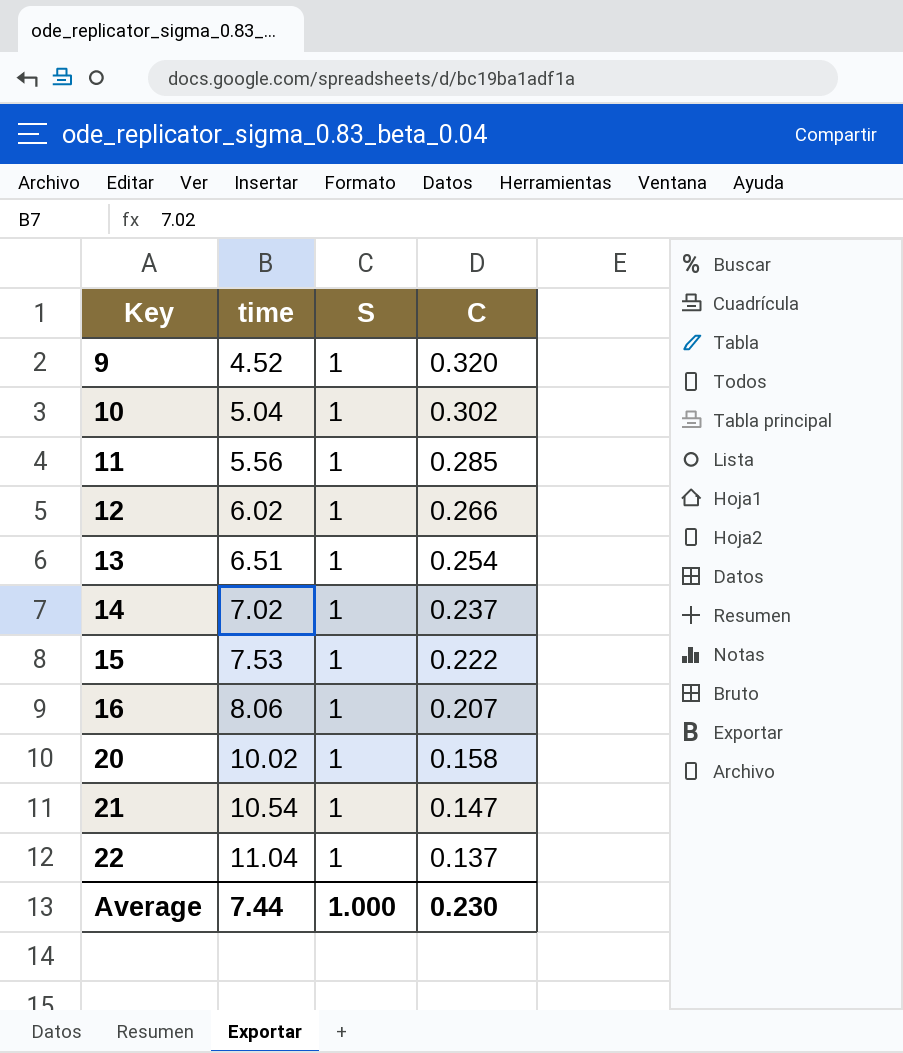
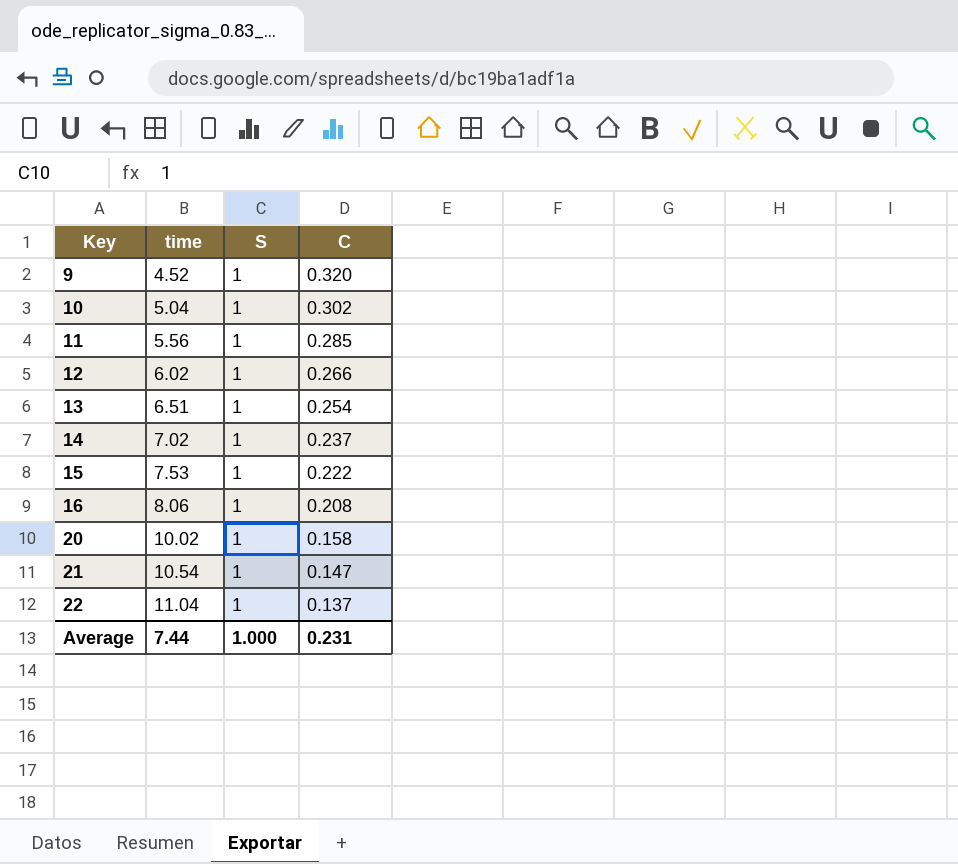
16 | C: 0.207 -> 0.208
Average | C: 0.230 -> 0.231

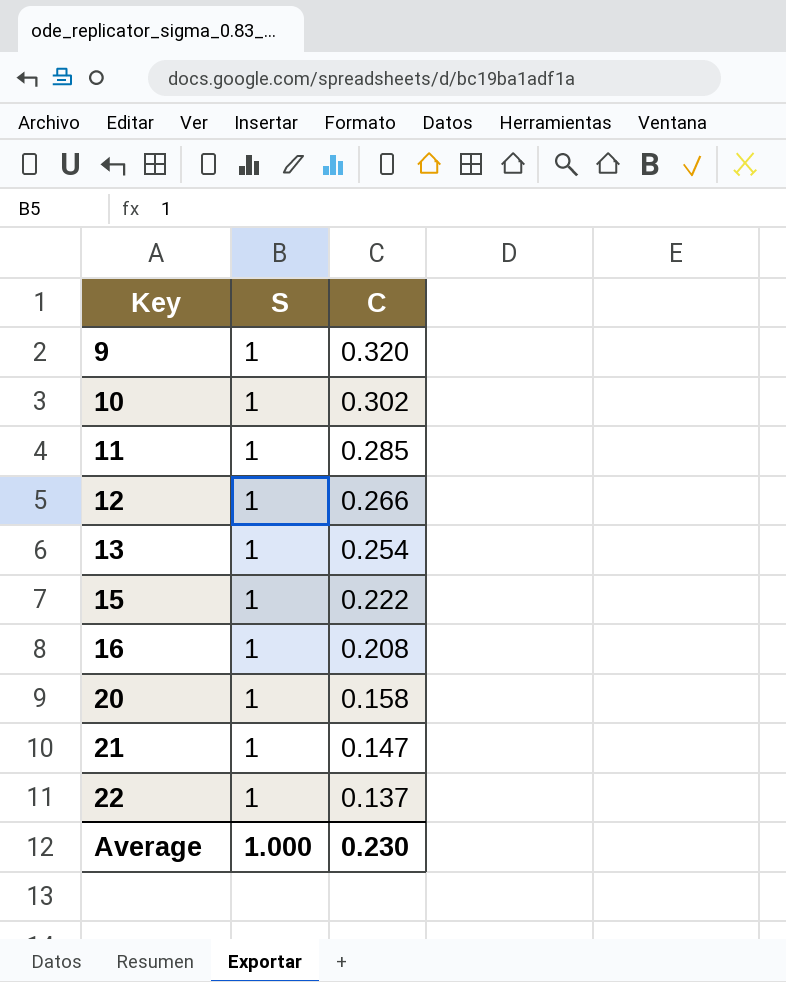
column time | position: 2 -> none
row 14: 7.02 | 1 | 0.237 -> none
Average | C: 0.231 -> 0.230

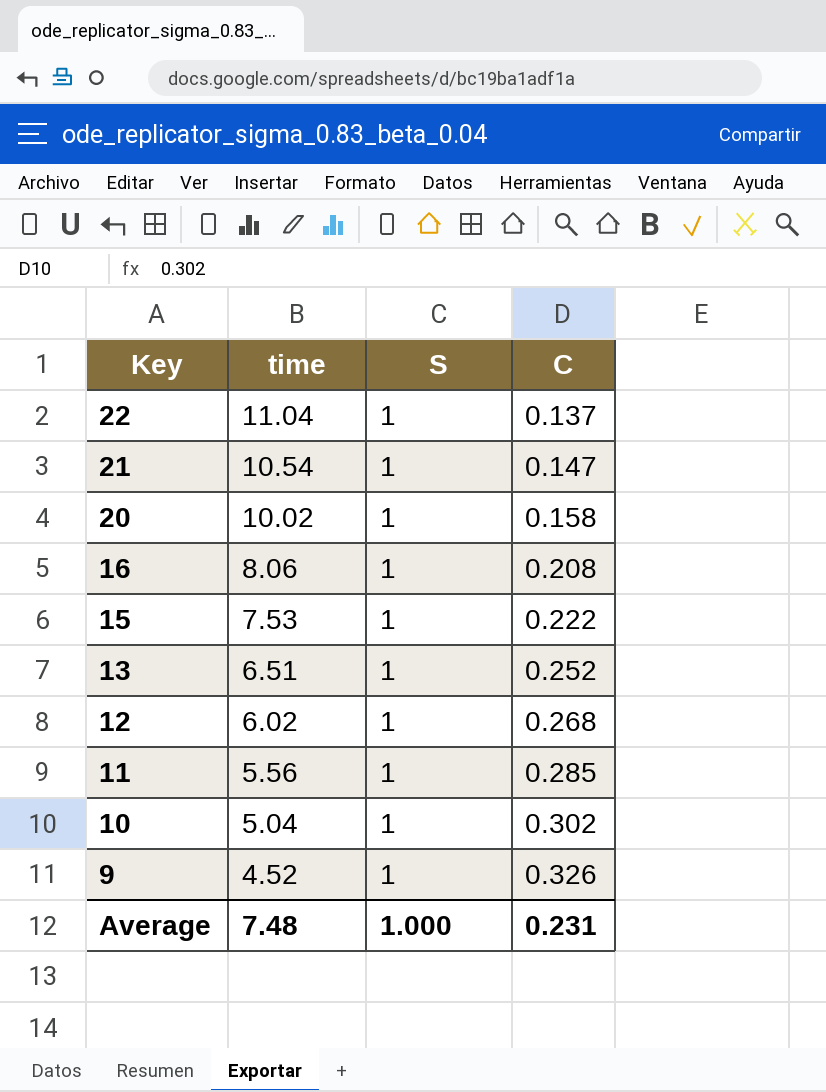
row order: Key ascending -> Key descending
column time | position: none -> 2
13 | C: 0.254 -> 0.252
12 | C: 0.266 -> 0.268
9 | C: 0.320 -> 0.326
Average | C: 0.230 -> 0.231

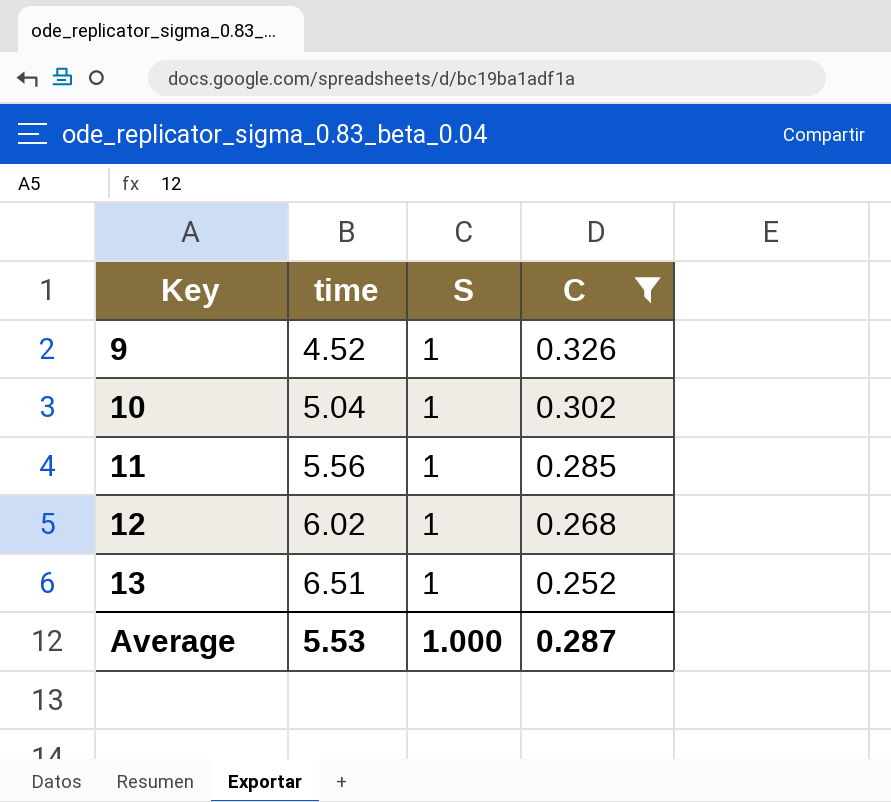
filter: none -> C >= 0.252
row order: Key descending -> Key ascending
Average | time: 7.48 -> 5.53
Average | C: 0.231 -> 0.287

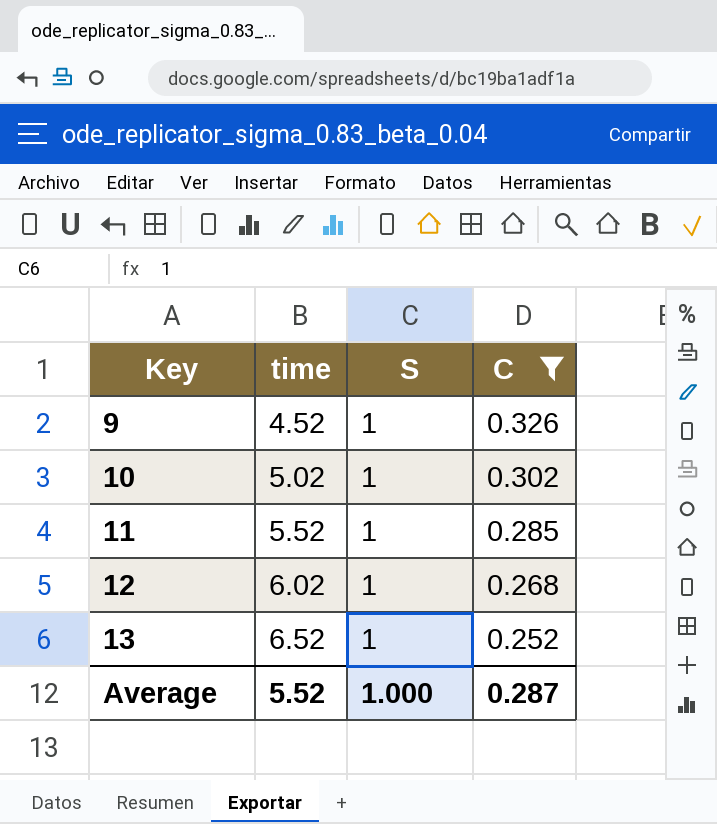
10 | time: 5.04 -> 5.02
11 | time: 5.56 -> 5.52
13 | time: 6.51 -> 6.52
Average | time: 5.53 -> 5.52

